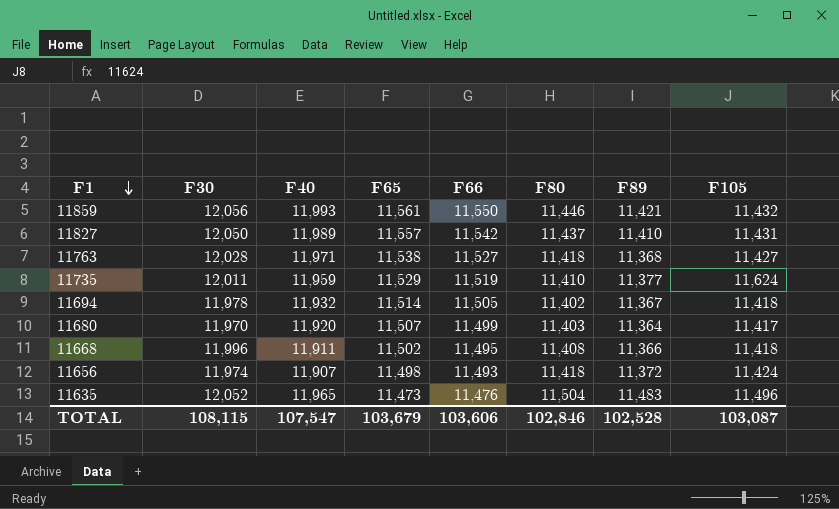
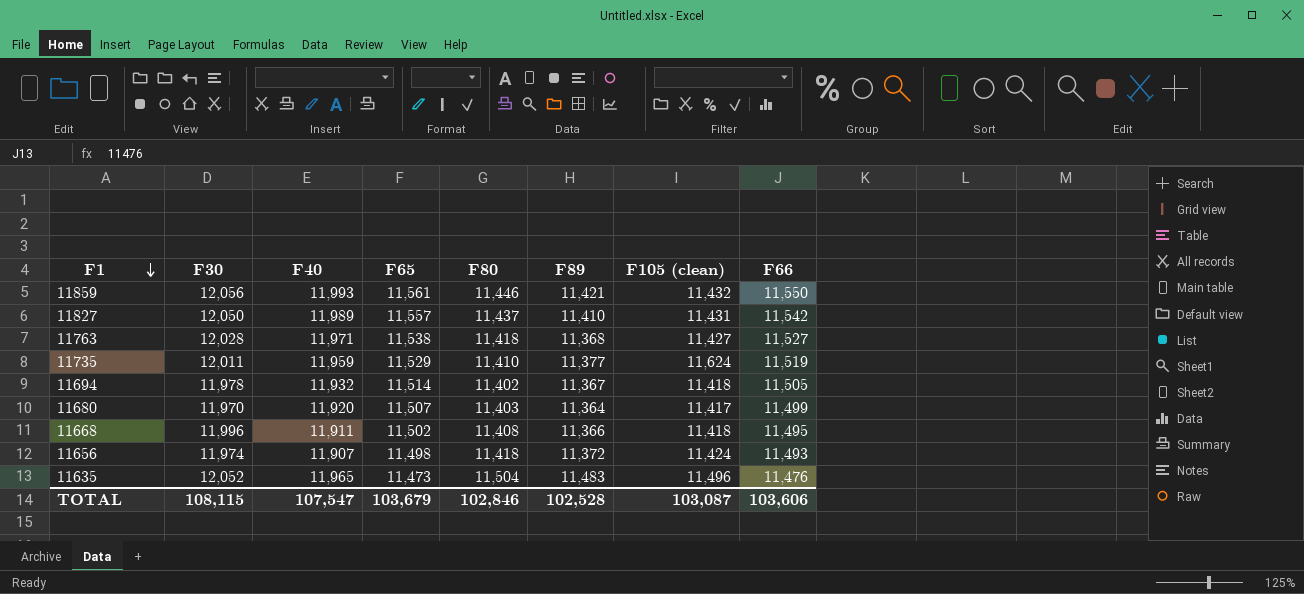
column name: F105 -> F105 (clean)
column F66 | position: 5 -> 8

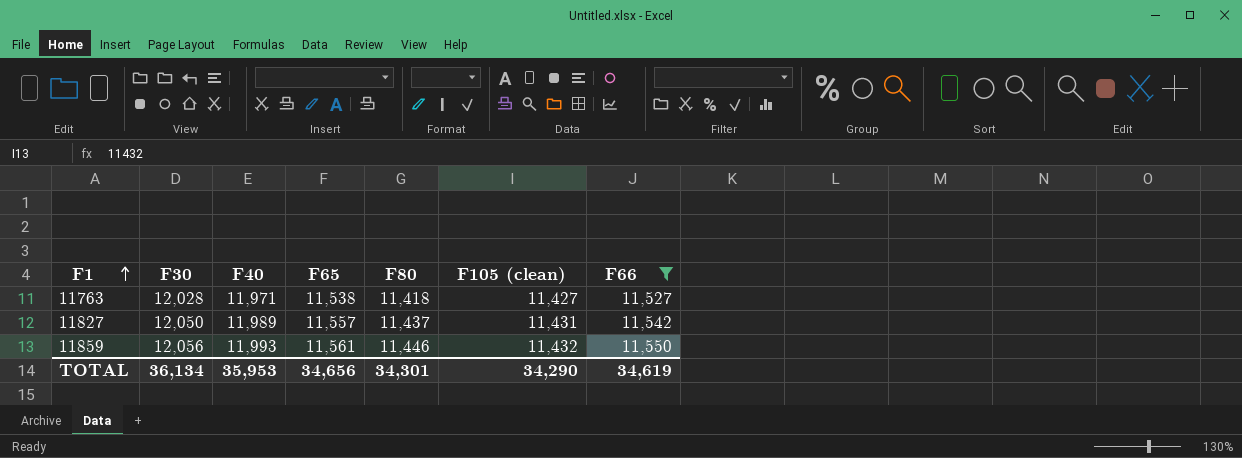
filter: none -> F66 >= 11,527
row order: F1 descending -> F1 ascending
column F89 | position: 6 -> none
TOTAL | F30: 108,115 -> 36,134
TOTAL | F40: 107,547 -> 35,953
TOTAL | F65: 103,679 -> 34,656
TOTAL | F80: 102,846 -> 34,301
TOTAL | F105 (clean): 103,087 -> 34,290
TOTAL | F66: 103,606 -> 34,619

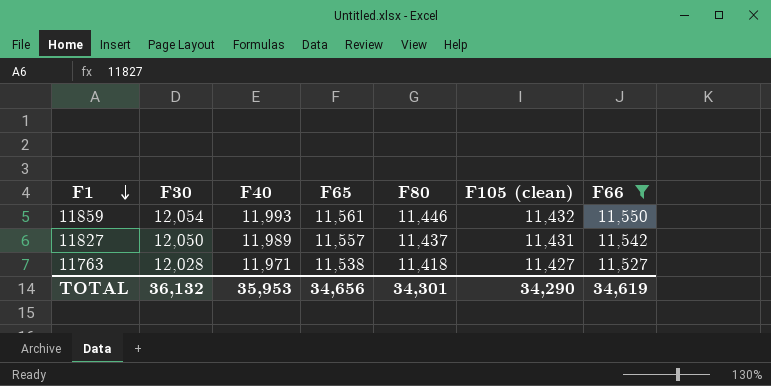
row order: F1 ascending -> F1 descending
11859 | F30: 12,056 -> 12,054
TOTAL | F30: 36,134 -> 36,132

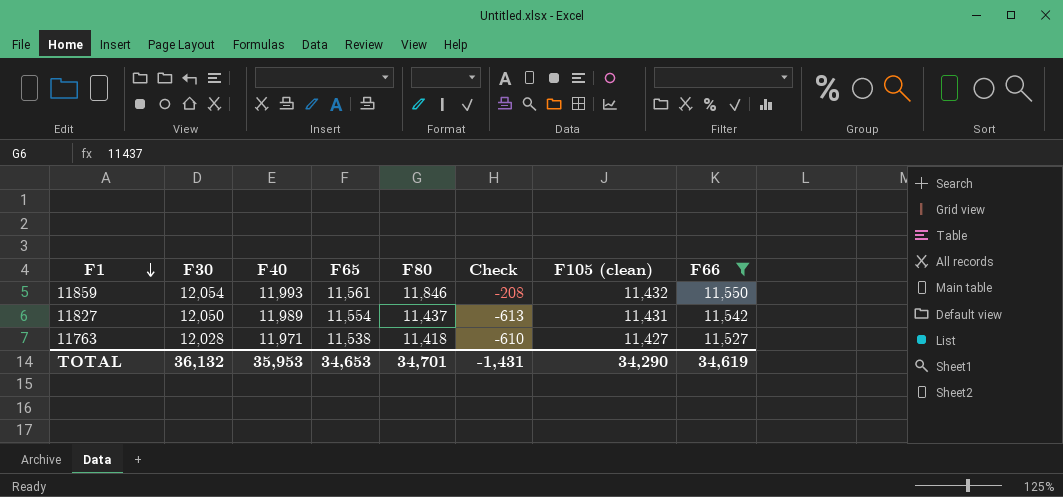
column Check | formula: none -> [F80] - [F30]
11859 | F80: 11,446 -> 11,846
11827 | F65: 11,557 -> 11,554
TOTAL | F65: 34,656 -> 34,653
TOTAL | F80: 34,301 -> 34,701

